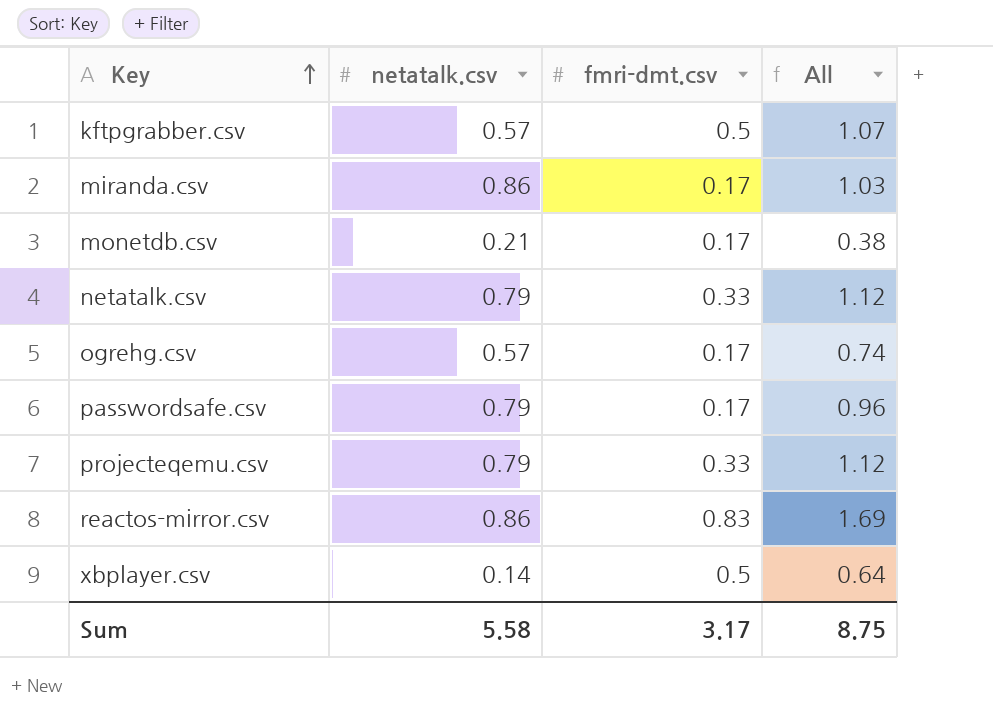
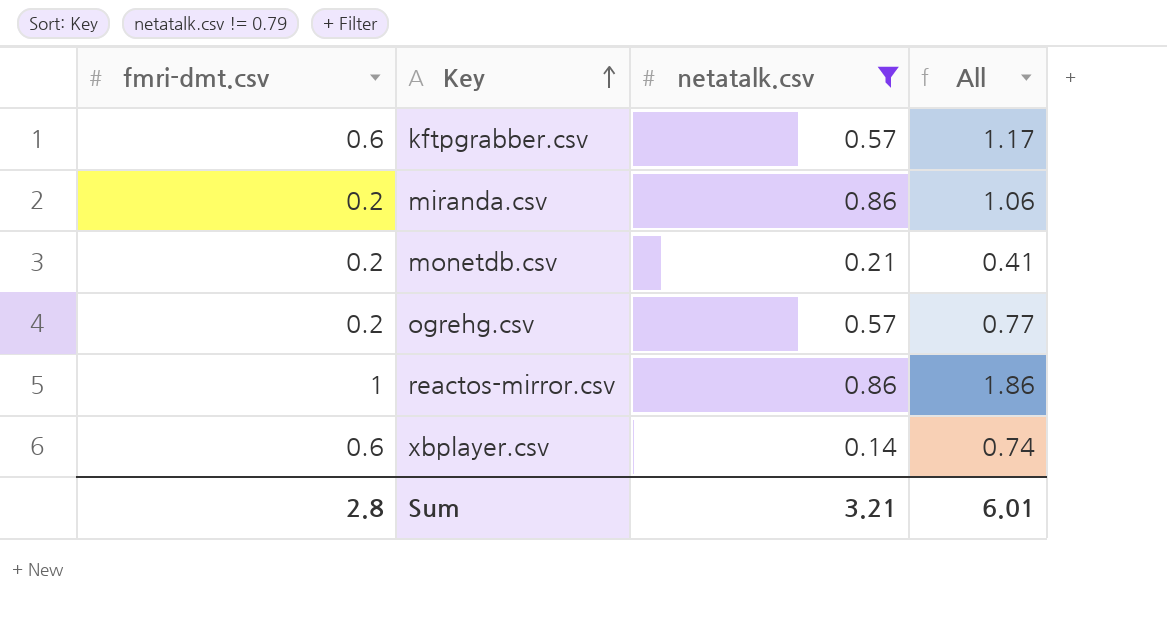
filter: none -> netatalk.csv != 0.79
column fmri-dmt.csv | position: 3 -> 1
kftpgrabber.csv | fmri-dmt.csv: 0.5 -> 0.6
kftpgrabber.csv | All: 1.07 -> 1.17
miranda.csv | fmri-dmt.csv: 0.17 -> 0.2
miranda.csv | All: 1.03 -> 1.06
monetdb.csv | fmri-dmt.csv: 0.17 -> 0.2
monetdb.csv | All: 0.38 -> 0.41
ogrehg.csv | fmri-dmt.csv: 0.17 -> 0.2
ogrehg.csv | All: 0.74 -> 0.77
reactos-mirror.csv | fmri-dmt.csv: 0.83 -> 1
reactos-mirror.csv | All: 1.69 -> 1.86
xbplayer.csv | fmri-dmt.csv: 0.5 -> 0.6
xbplayer.csv | All: 0.64 -> 0.74
Sum | fmri-dmt.csv: 3.17 -> 2.8
Sum | netatalk.csv: 5.58 -> 3.21
Sum | All: 8.75 -> 6.01

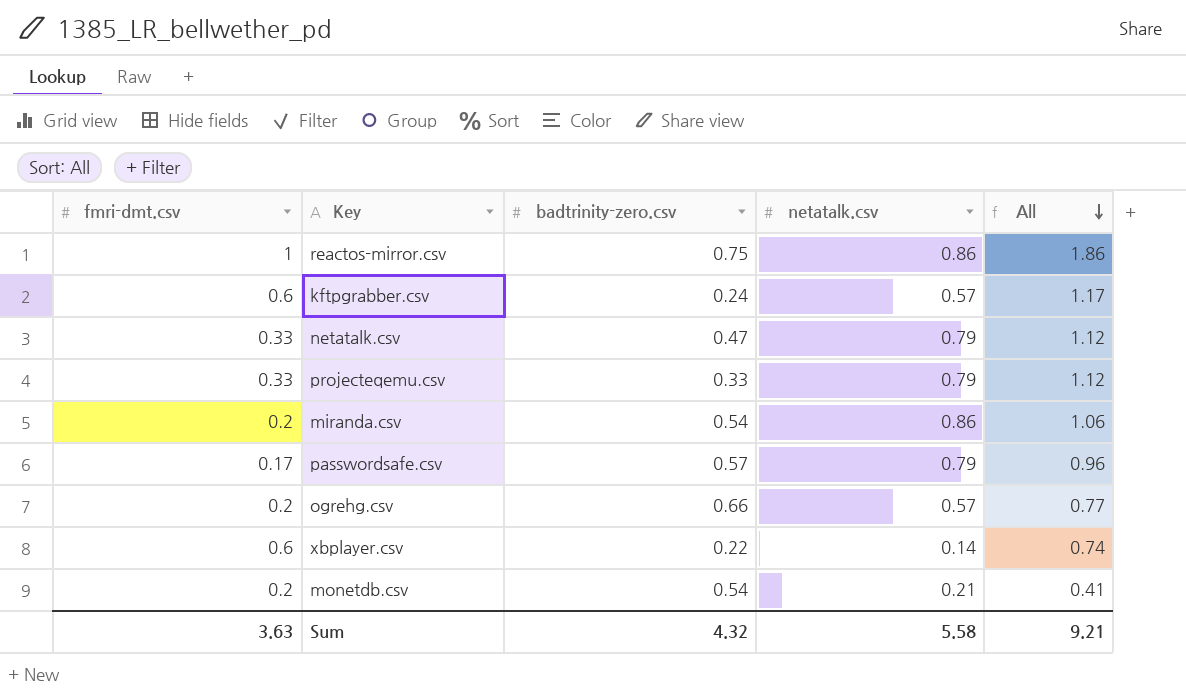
filter: netatalk.csv != 0.79 -> none
row order: Key ascending -> All descending
column badtrinity-zero.csv | position: none -> 3
Sum | fmri-dmt.csv: 2.8 -> 3.63
Sum | netatalk.csv: 3.21 -> 5.58
Sum | All: 6.01 -> 9.21

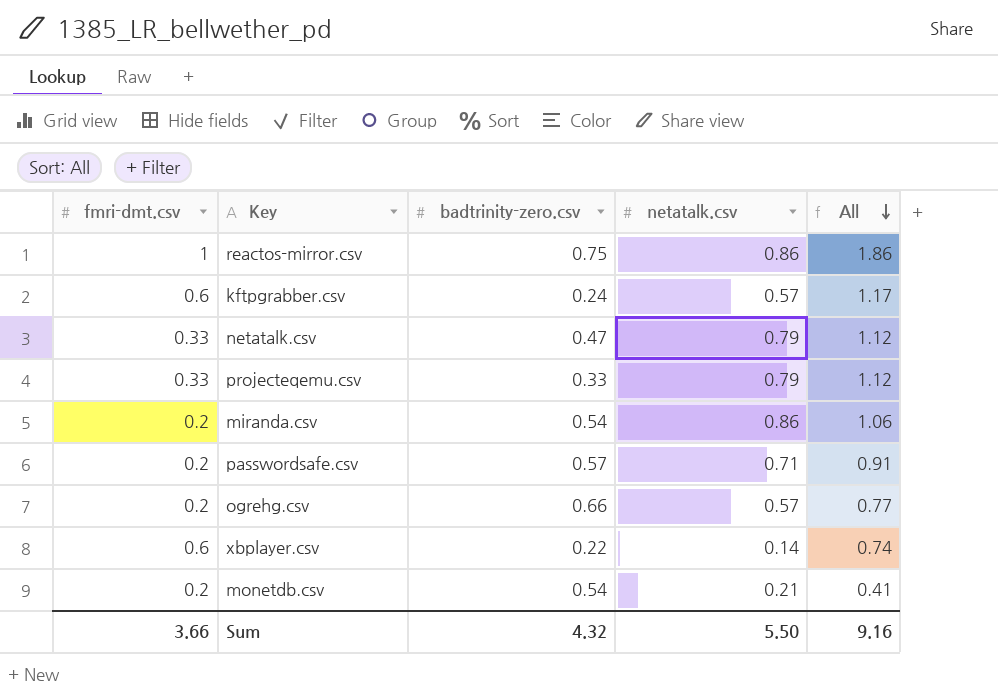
passwordsafe.csv | fmri-dmt.csv: 0.17 -> 0.2
passwordsafe.csv | netatalk.csv: 0.79 -> 0.71
passwordsafe.csv | All: 0.96 -> 0.91
Sum | fmri-dmt.csv: 3.63 -> 3.66
Sum | netatalk.csv: 5.58 -> 5.50
Sum | All: 9.21 -> 9.16

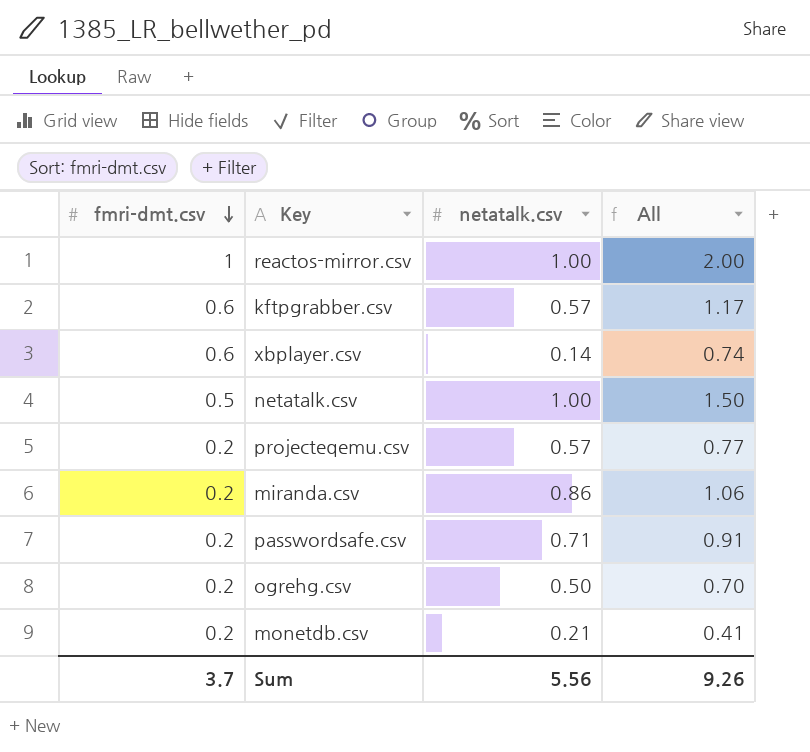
row order: All descending -> fmri-dmt.csv descending
column badtrinity-zero.csv | position: 3 -> none
reactos-mirror.csv | netatalk.csv: 0.86 -> 1.00
reactos-mirror.csv | All: 1.86 -> 2.00
netatalk.csv | fmri-dmt.csv: 0.33 -> 0.5
netatalk.csv | netatalk.csv: 0.79 -> 1.00
netatalk.csv | All: 1.12 -> 1.50
projecteqemu.csv | fmri-dmt.csv: 0.33 -> 0.2
projecteqemu.csv | netatalk.csv: 0.79 -> 0.57
projecteqemu.csv | All: 1.12 -> 0.77
ogrehg.csv | netatalk.csv: 0.57 -> 0.50
ogrehg.csv | All: 0.77 -> 0.70
Sum | fmri-dmt.csv: 3.66 -> 3.7
Sum | netatalk.csv: 5.50 -> 5.56
Sum | All: 9.16 -> 9.26

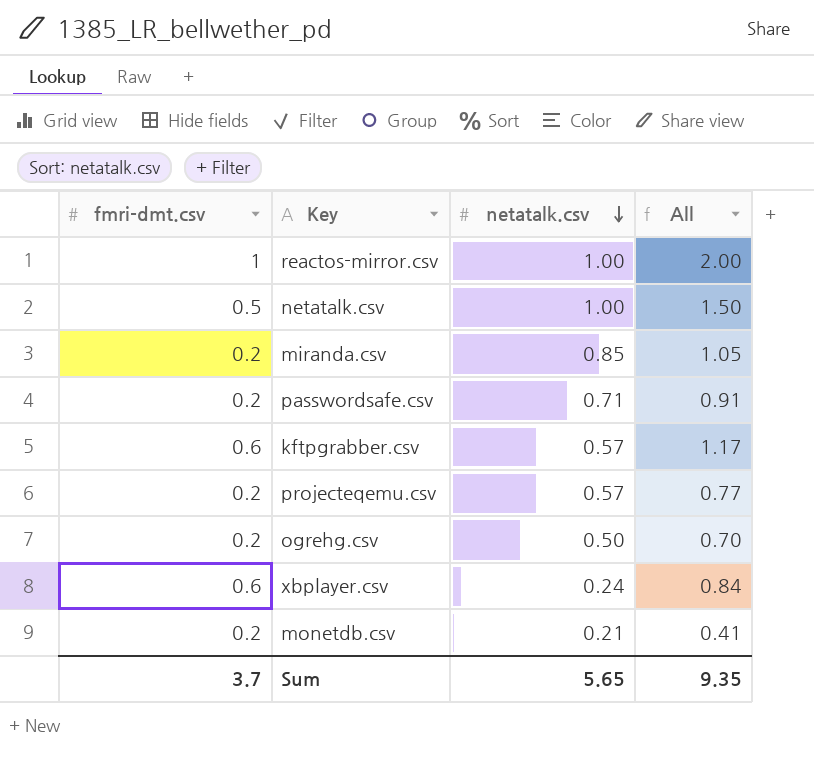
row order: fmri-dmt.csv descending -> netatalk.csv descending
miranda.csv | netatalk.csv: 0.86 -> 0.85
miranda.csv | All: 1.06 -> 1.05
xbplayer.csv | netatalk.csv: 0.14 -> 0.24
xbplayer.csv | All: 0.74 -> 0.84
Sum | netatalk.csv: 5.56 -> 5.65
Sum | All: 9.26 -> 9.35

